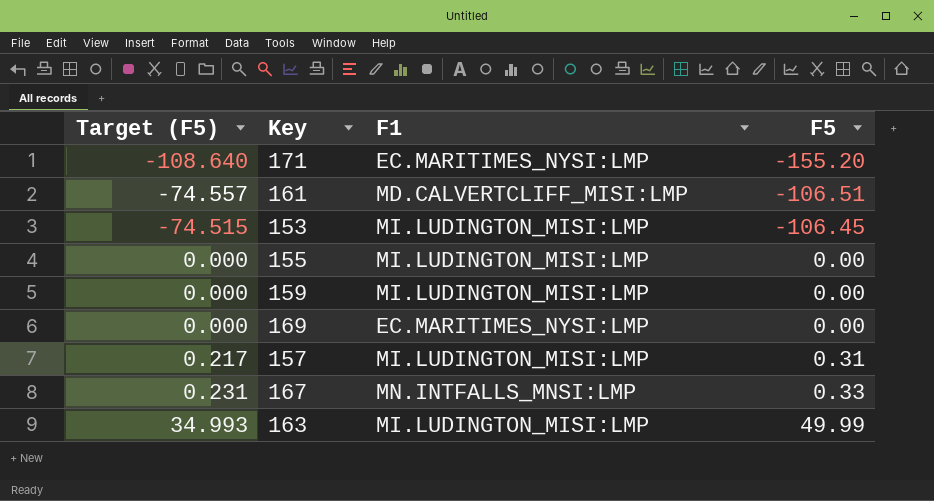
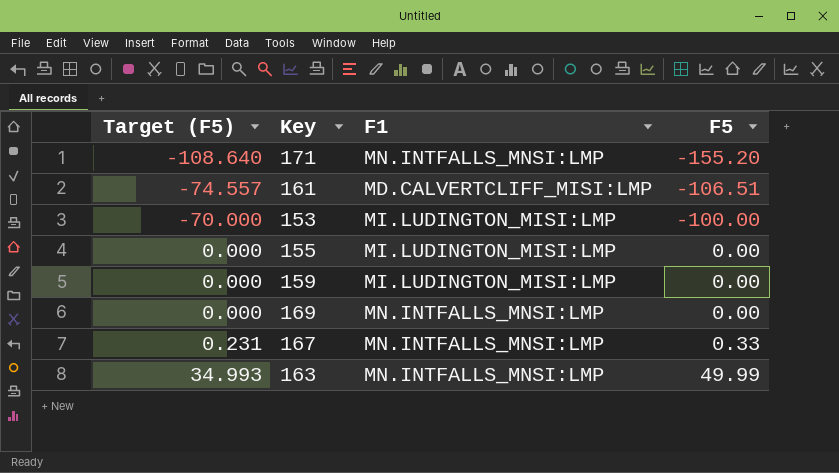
row 157: 0.217 | MI.LUDINGTON_MISI:LMP | 0.31 -> none
171 | F1: EC.MARITIMES_NYSI:LMP -> MN.INTFALLS_MNSI:LMP
153 | Target (F5): -74.515 -> -70.000
153 | F5: -106.45 -> -100.00
169 | F1: EC.MARITIMES_NYSI:LMP -> MN.INTFALLS_MNSI:LMP
163 | F1: MI.LUDINGTON_MISI:LMP -> MN.INTFALLS_MNSI:LMP

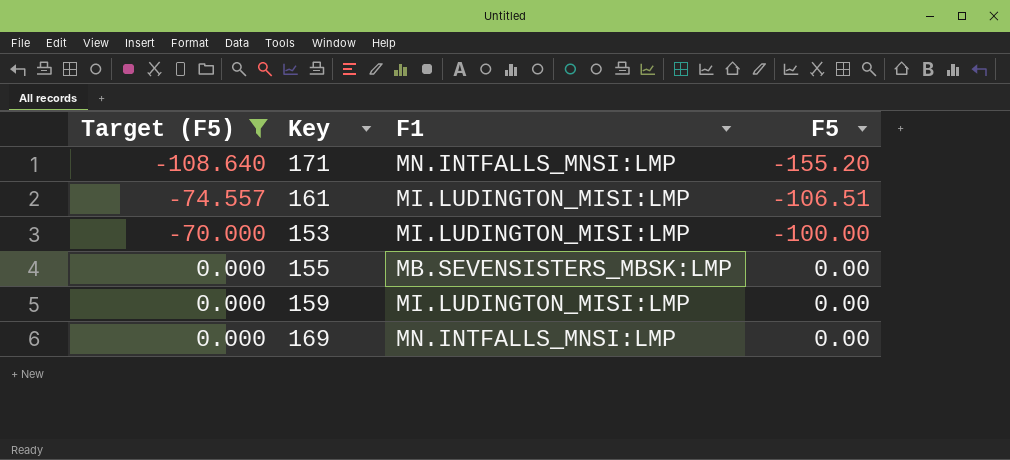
filter: none -> Target (F5) <= 0.000
161 | F1: MD.CALVERTCLIFF_MISI:LMP -> MI.LUDINGTON_MISI:LMP
155 | F1: MI.LUDINGTON_MISI:LMP -> MB.SEVENSISTERS_MBSK:LMP

